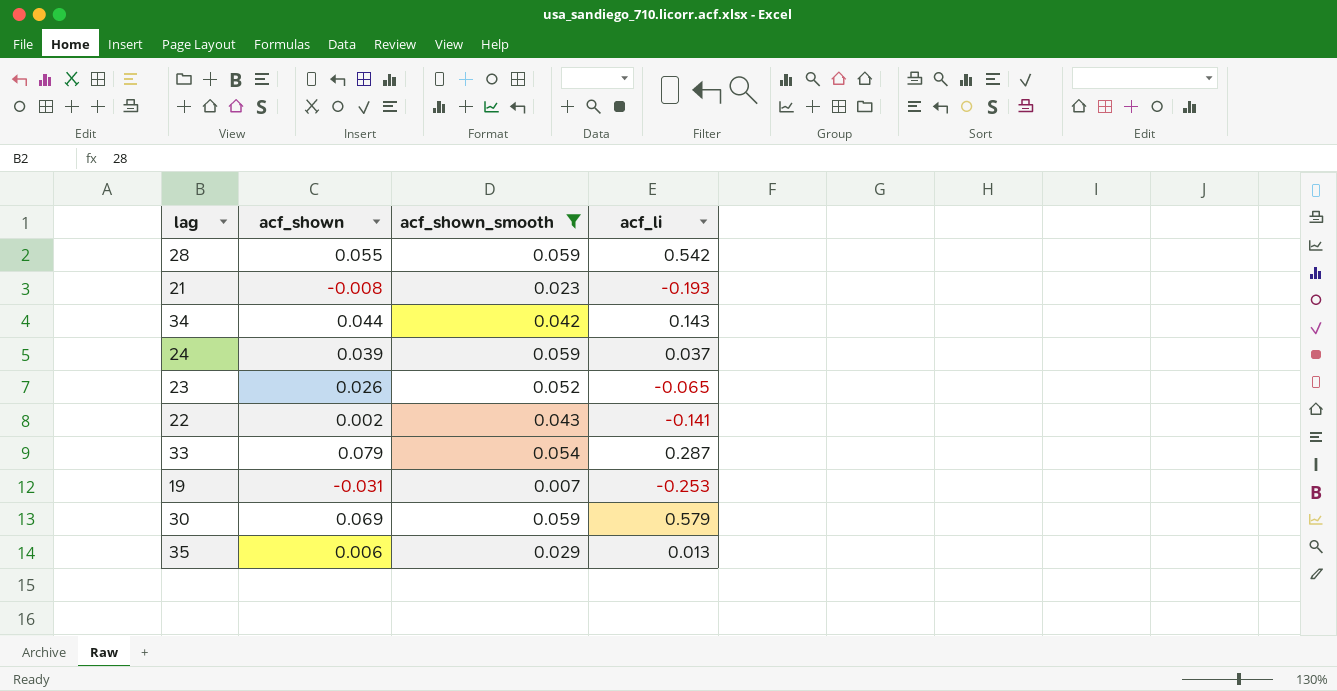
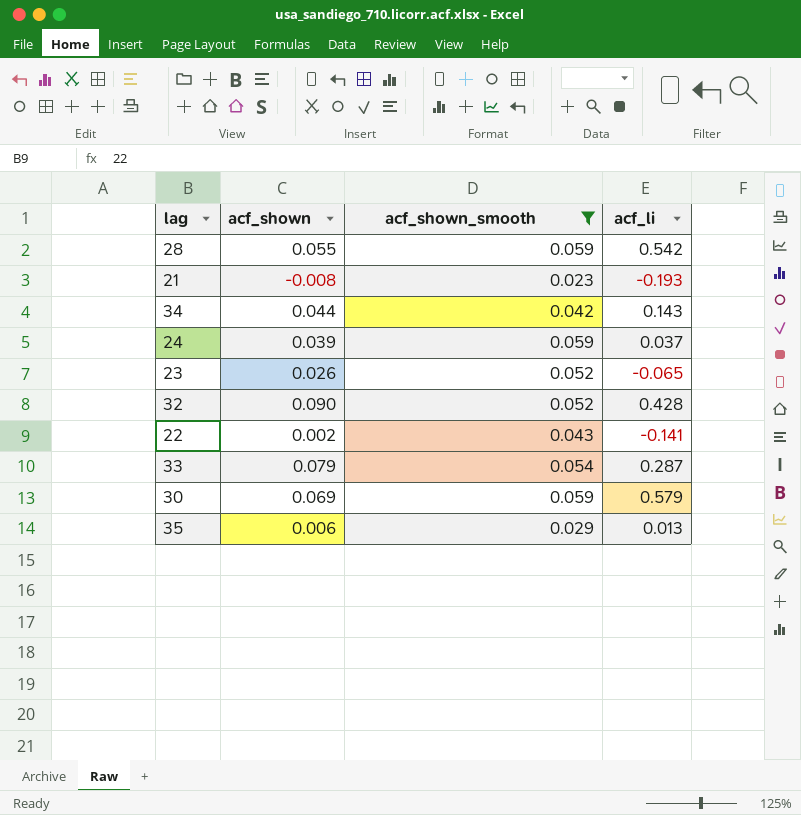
row 19: -0.031 | 0.007 | -0.253 -> none
row 32: none -> 0.090 | 0.052 | 0.428

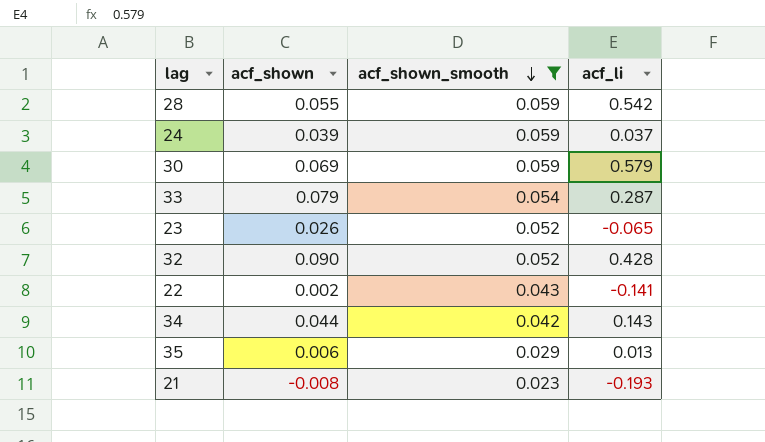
row order: none -> acf_shown_smooth descending

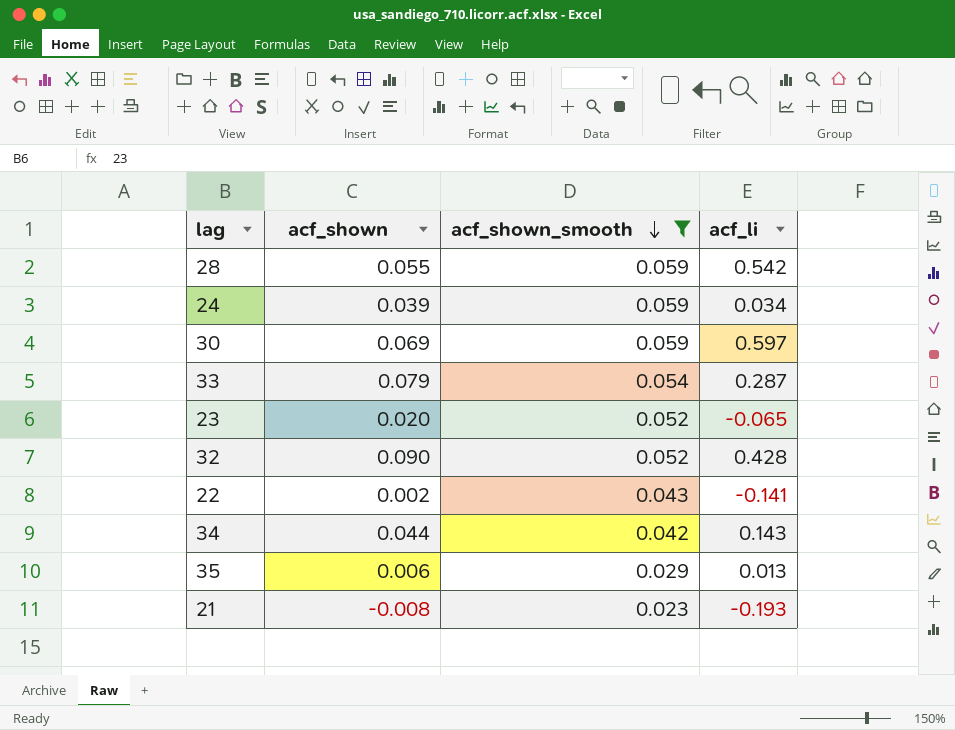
24 | acf_li: 0.037 -> 0.034
30 | acf_li: 0.579 -> 0.597
23 | acf_shown: 0.026 -> 0.020

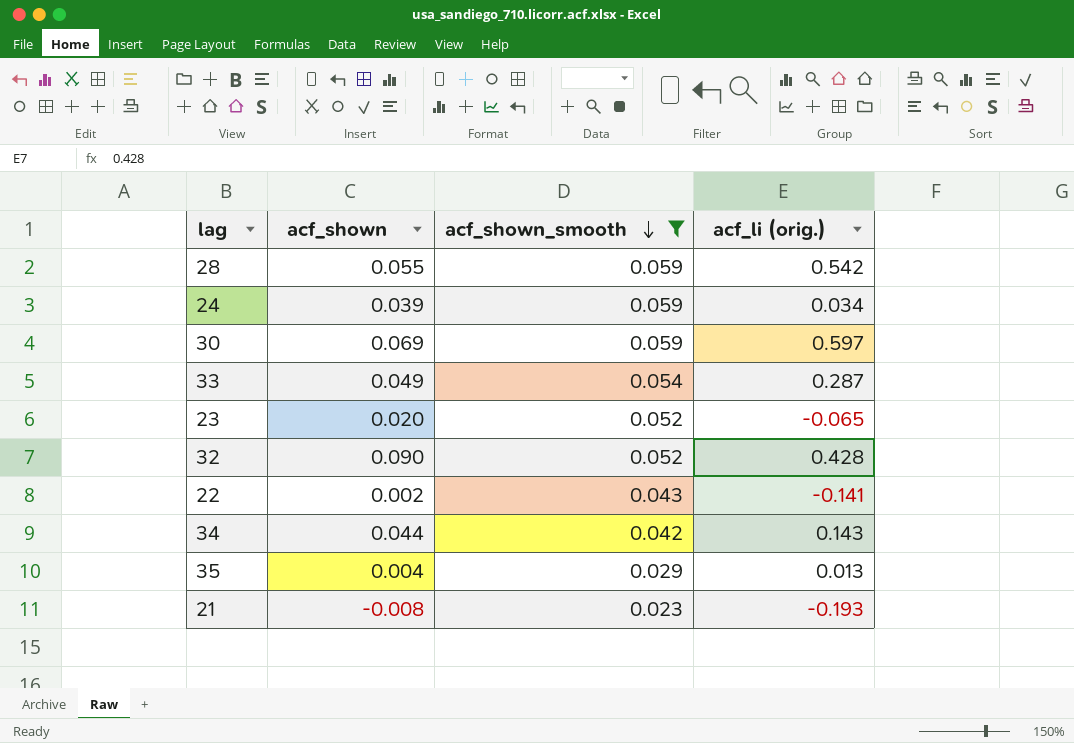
column name: acf_li -> acf_li (orig.)
33 | acf_shown: 0.079 -> 0.049
35 | acf_shown: 0.006 -> 0.004

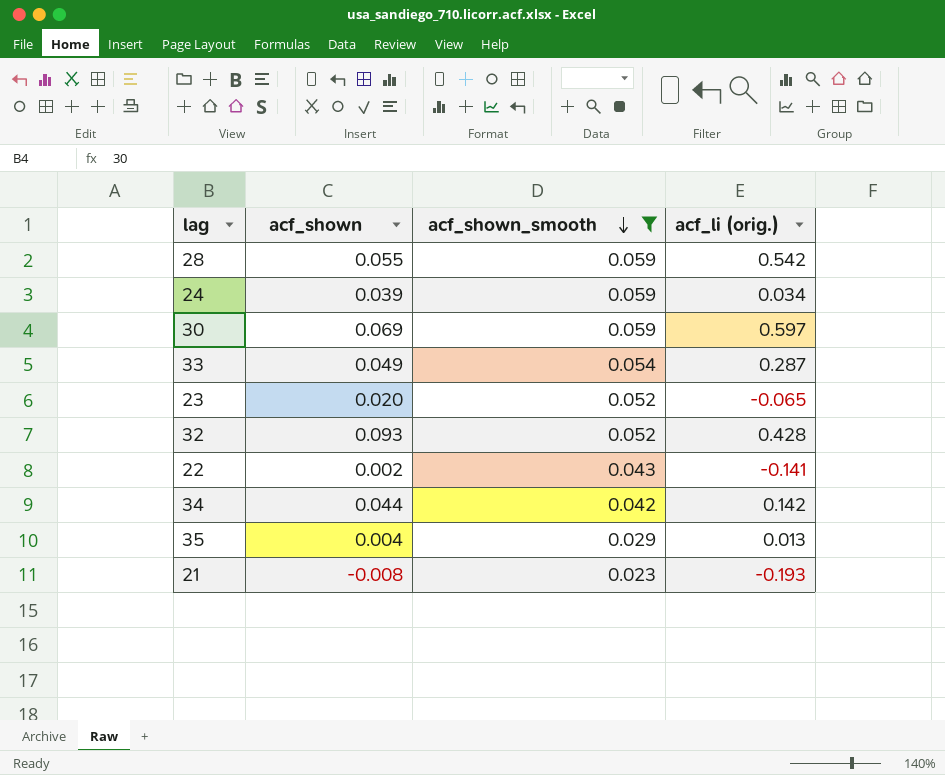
32 | acf_shown: 0.090 -> 0.093
34 | acf_li (orig.): 0.143 -> 0.142

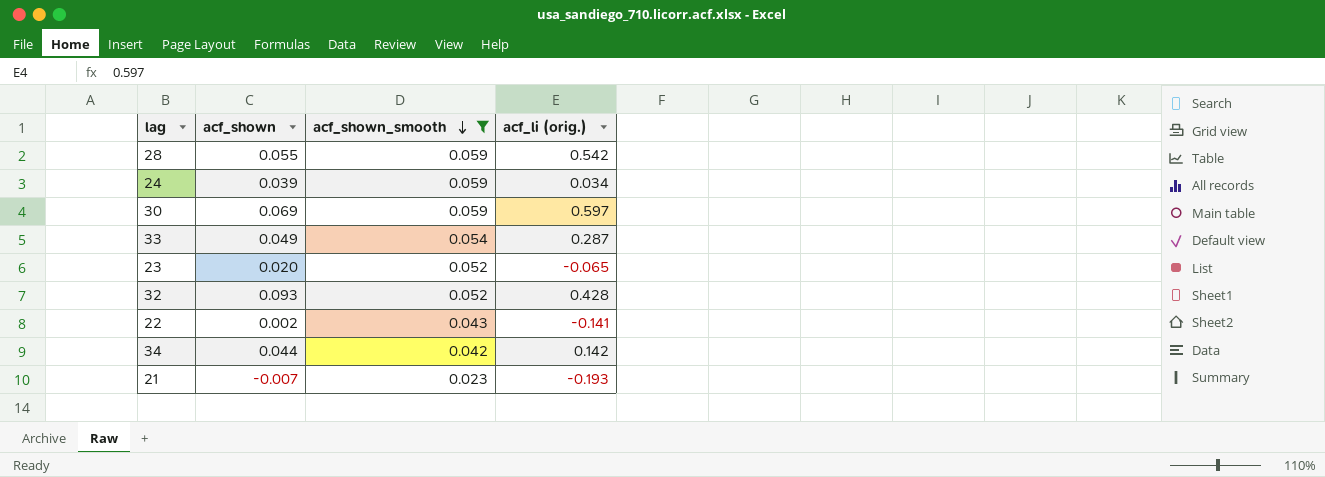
row 35: 0.004 | 0.029 | 0.013 -> none
21 | acf_shown: -0.008 -> -0.007

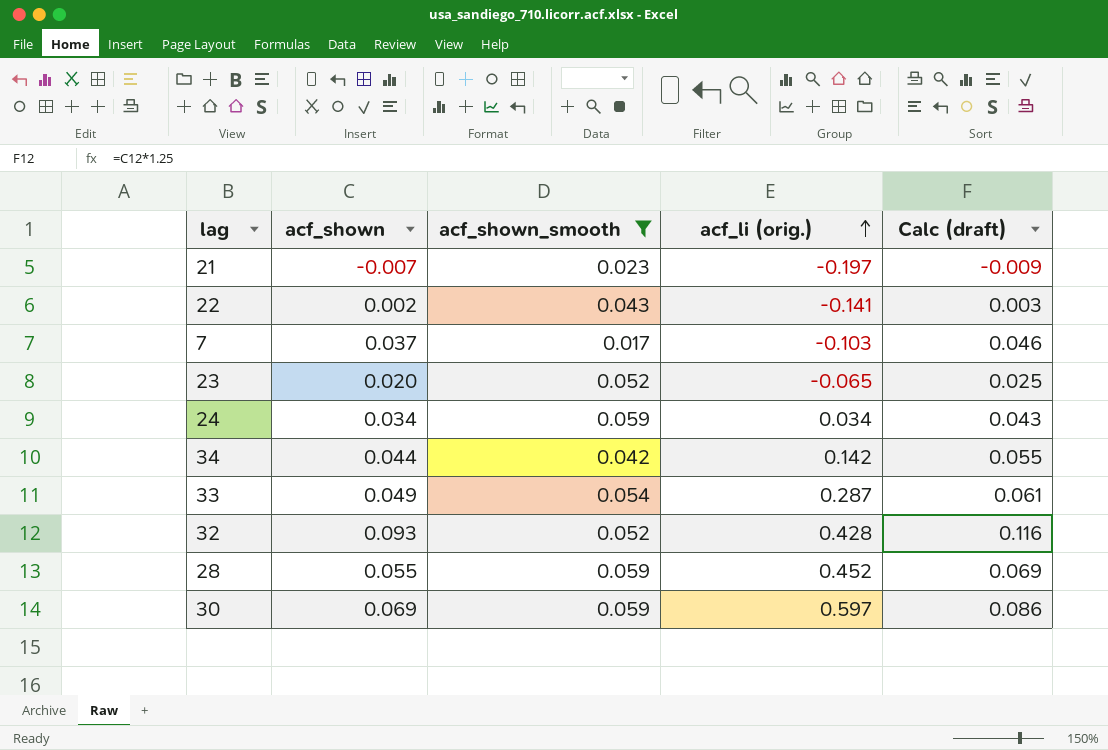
row order: acf_shown_smooth descending -> acf_li (orig.) ascending
column Calc (draft) | formula: none -> [acf_shown] * 1.25
21 | acf_li (orig.): -0.193 -> -0.197
row 7: none -> 0.037 | 0.017 | -0.103 | 0.046
24 | acf_shown: 0.039 -> 0.034
28 | acf_li (orig.): 0.542 -> 0.452

